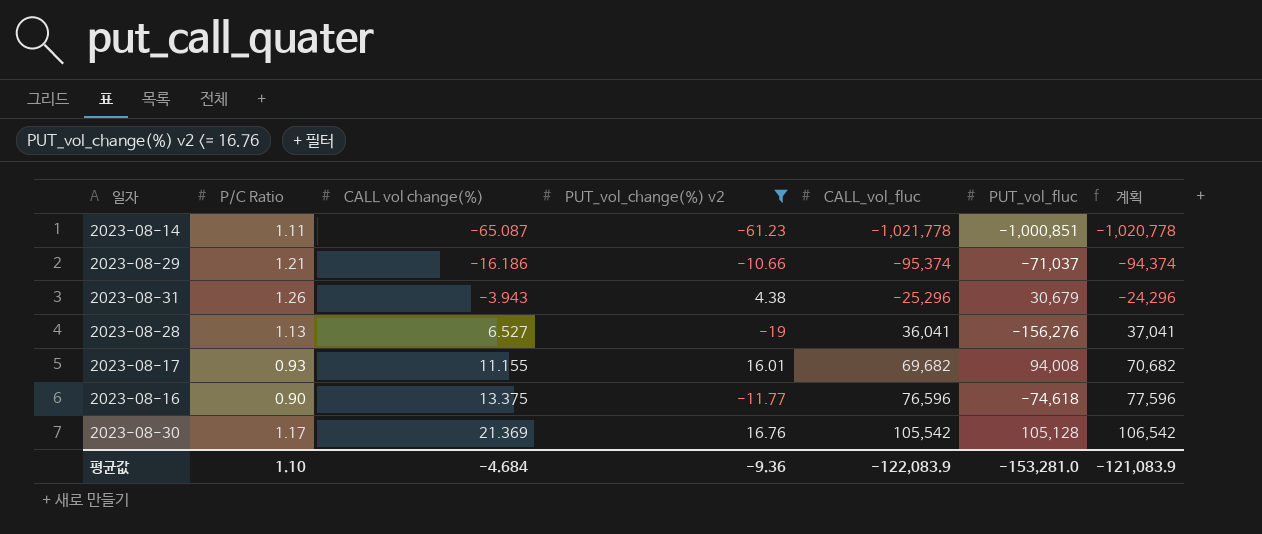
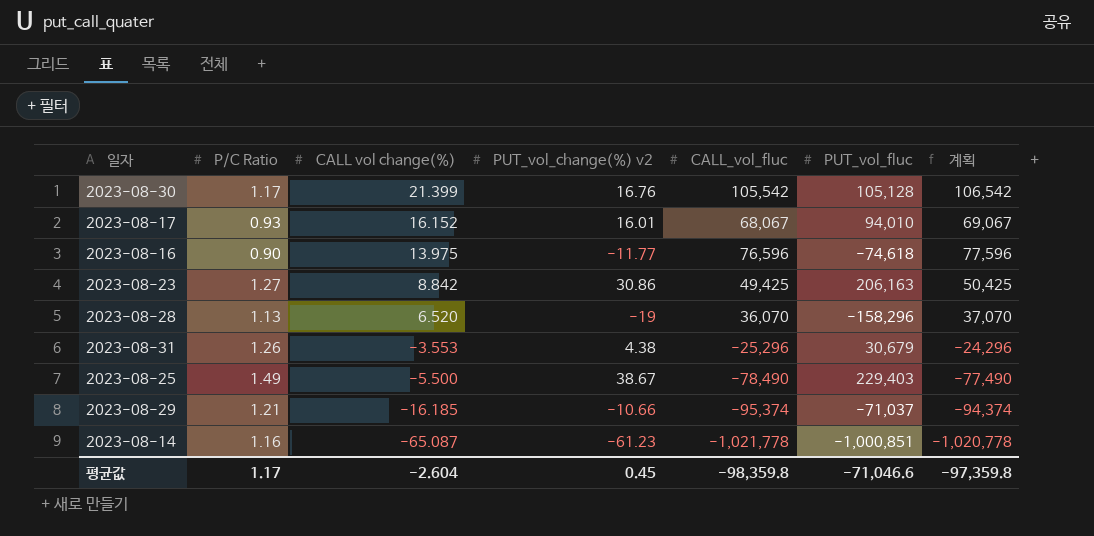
filter: PUT_vol_change(%) v2 <= 16.76 -> none
row order: CALL vol change(%) ascending -> CALL vol change(%) descending
2023-08-30 | CALL vol change(%): 21.369 -> 21.399
2023-08-17 | CALL vol change(%): 11.155 -> 16.152
2023-08-17 | CALL_vol_fluc: 69,682 -> 68,067
2023-08-17 | PUT_vol_fluc: 94,008 -> 94,010
2023-08-17 | 계획: 70,682 -> 69,067
2023-08-16 | CALL vol change(%): 13.375 -> 13.975
2023-08-28 | CALL vol change(%): 6.527 -> 6.520
2023-08-28 | CALL_vol_fluc: 36,041 -> 36,070
2023-08-28 | PUT_vol_fluc: -156,276 -> -158,296
2023-08-28 | 계획: 37,041 -> 37,070
2023-08-31 | CALL vol change(%): -3.943 -> -3.553
2023-08-29 | CALL vol change(%): -16.186 -> -16.185
2023-08-14 | P/C Ratio: 1.11 -> 1.16
평균값 | P/C Ratio: 1.10 -> 1.17
평균값 | CALL vol change(%): -4.684 -> -2.604
평균값 | PUT_vol_change(%) v2: -9.36 -> 0.45
평균값 | CALL_vol_fluc: -122,083.9 -> -98,359.8
평균값 | PUT_vol_fluc: -153,281.0 -> -71,046.6
평균값 | 계획: -121,083.9 -> -97,359.8

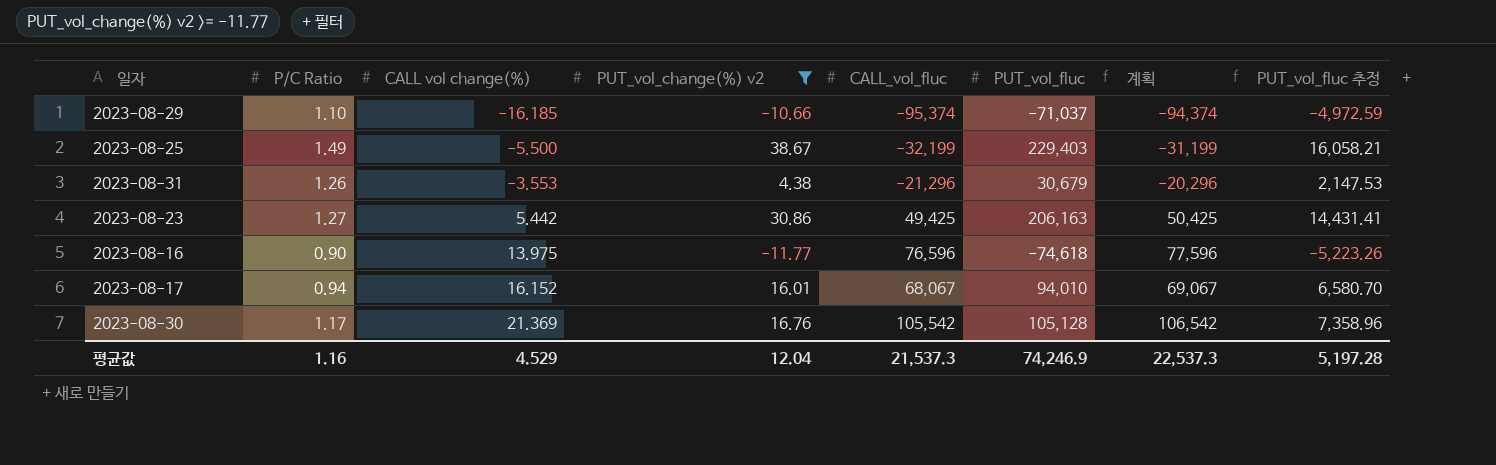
filter: none -> PUT_vol_change(%) v2 >= -11.77
row order: CALL vol change(%) descending -> CALL vol change(%) ascending
column PUT_vol_fluc 추정 | formula: none -> [PUT_vol_fluc] * 0.07
2023-08-29 | P/C Ratio: 1.21 -> 1.10
2023-08-25 | CALL_vol_fluc: -78,490 -> -32,199
2023-08-25 | 계획: -77,490 -> -31,199
2023-08-31 | CALL_vol_fluc: -25,296 -> -21,296
2023-08-31 | 계획: -24,296 -> -20,296
2023-08-23 | CALL vol change(%): 8.842 -> 5.442
2023-08-17 | P/C Ratio: 0.93 -> 0.94
2023-08-30 | CALL vol change(%): 21.399 -> 21.369
평균값 | P/C Ratio: 1.17 -> 1.16
평균값 | CALL vol change(%): -2.604 -> 4.529
평균값 | PUT_vol_change(%) v2: 0.45 -> 12.04
평균값 | CALL_vol_fluc: -98,359.8 -> 21,537.3
평균값 | PUT_vol_fluc: -71,046.6 -> 74,246.9
평균값 | 계획: -97,359.8 -> 22,537.3

